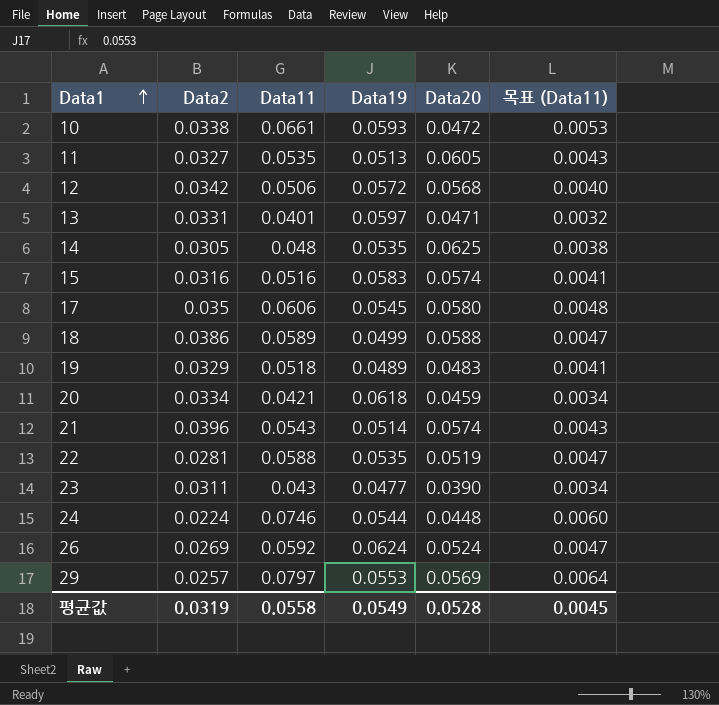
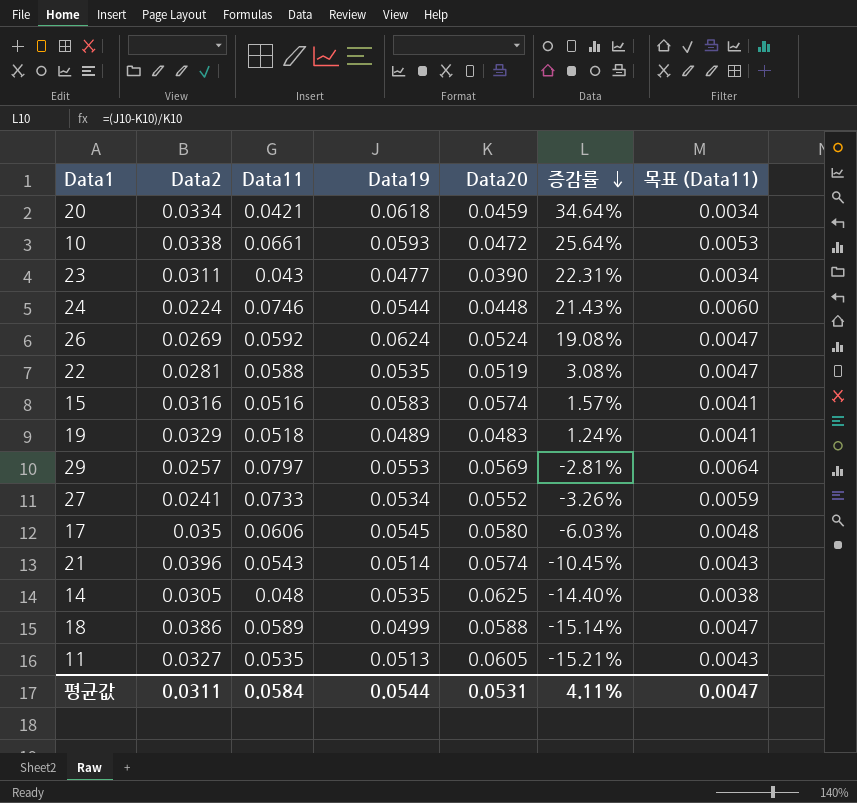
row order: Data1 ascending -> 증감률 descending
column 증감률 | formula: none -> ([Data19] - [Data20]) / [Data20]
row 12: 0.0342 | 0.0506 | 0.0572 | 0.0568 | 0.0040 -> none
row 13: 0.0331 | 0.0401 | 0.0597 | 0.0471 | 0.0032 -> none
row 27: none -> 0.0241 | 0.0733 | 0.0534 | 0.0552 | -3.26% | 0.0059
평균값 | Data2: 0.0319 -> 0.0311
평균값 | Data11: 0.0558 -> 0.0584
평균값 | Data19: 0.0549 -> 0.0544
평균값 | Data20: 0.0528 -> 0.0531
평균값 | 목표 (Data11): 0.0045 -> 0.0047

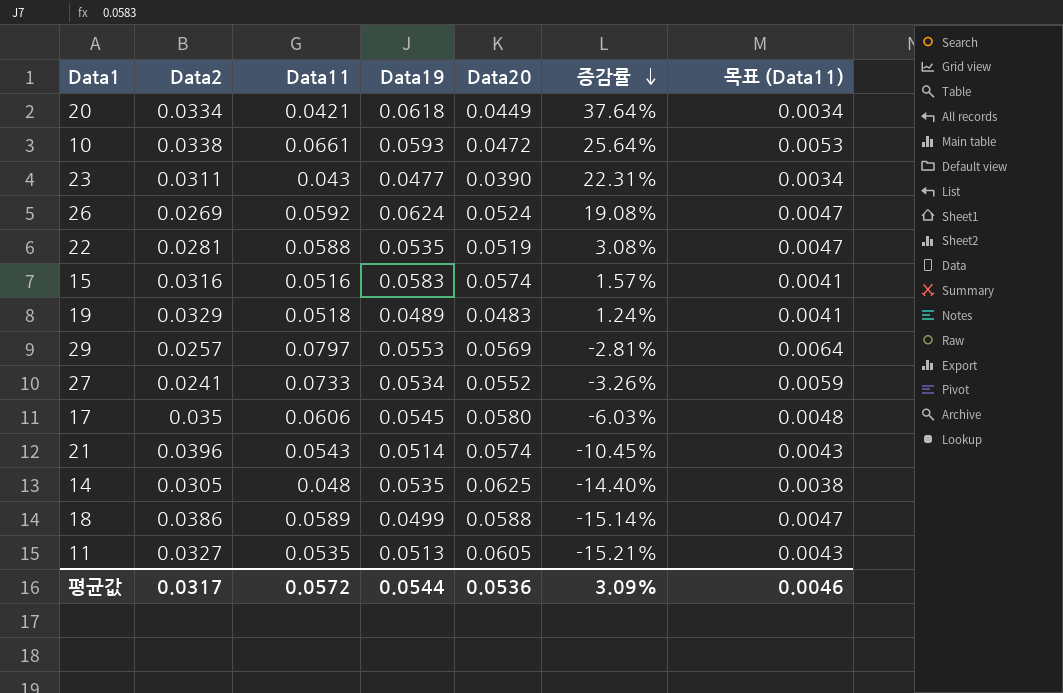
row 24: 0.0224 | 0.0746 | 0.0544 | 0.0448 | 21.43% | 0.0060 -> none
20 | Data20: 0.0459 -> 0.0449
20 | 증감률: 34.64% -> 37.64%
평균값 | Data2: 0.0311 -> 0.0317
평균값 | Data11: 0.0584 -> 0.0572
평균값 | Data20: 0.0531 -> 0.0536
평균값 | 증감률: 4.11% -> 3.09%
평균값 | 목표 (Data11): 0.0047 -> 0.0046

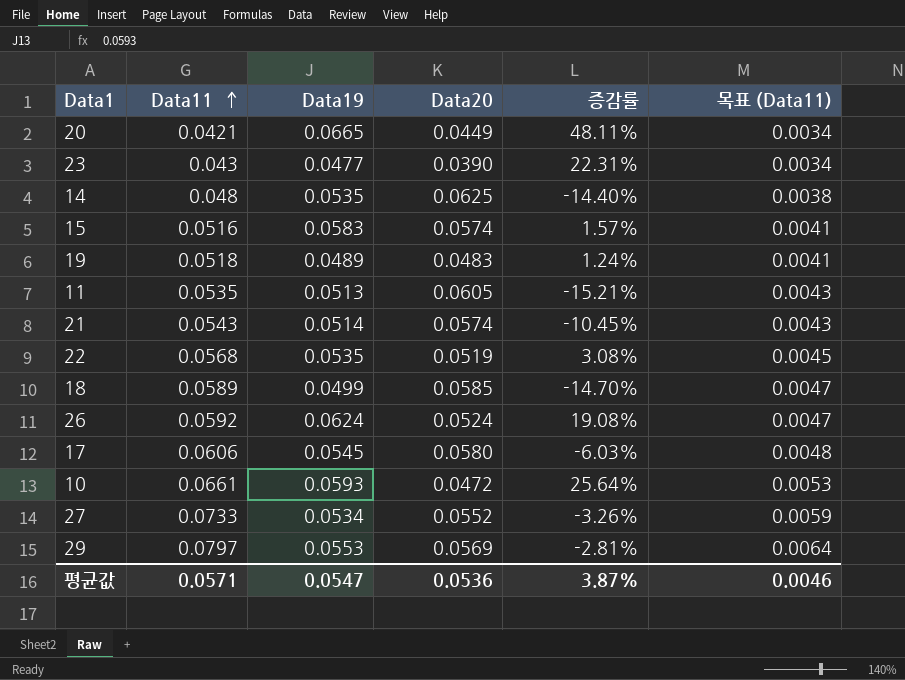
row order: 증감률 descending -> Data11 ascending
column Data2 | position: 2 -> none
20 | Data19: 0.0618 -> 0.0665
20 | 증감률: 37.64% -> 48.11%
22 | Data11: 0.0588 -> 0.0568
22 | 목표 (Data11): 0.0047 -> 0.0045
18 | Data20: 0.0588 -> 0.0585
18 | 증감률: -15.14% -> -14.70%
평균값 | Data11: 0.0572 -> 0.0571
평균값 | Data19: 0.0544 -> 0.0547
평균값 | 증감률: 3.09% -> 3.87%

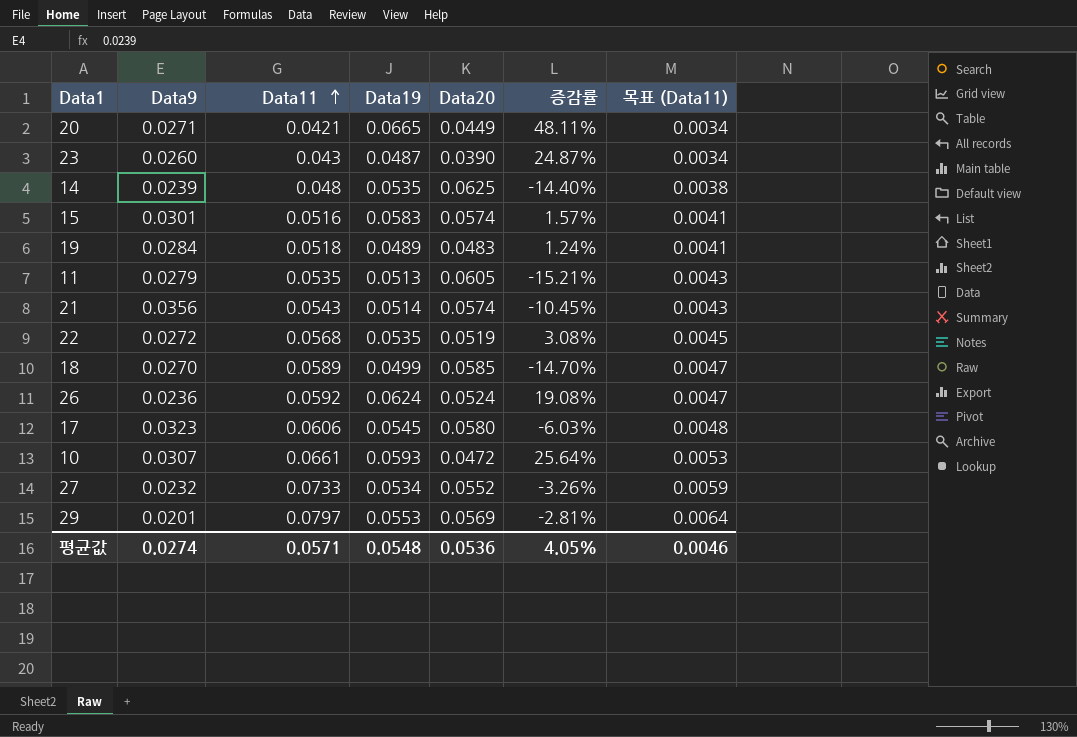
column Data9 | position: none -> 2
23 | Data19: 0.0477 -> 0.0487
23 | 증감률: 22.31% -> 24.87%
평균값 | Data19: 0.0547 -> 0.0548
평균값 | 증감률: 3.87% -> 4.05%

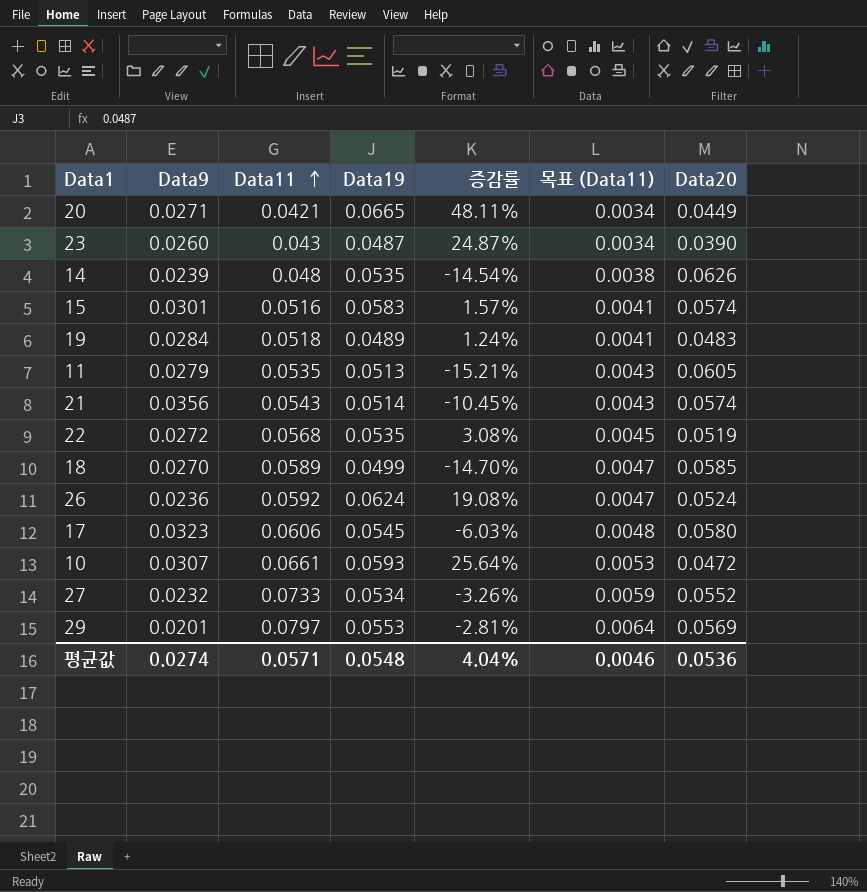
column Data20 | position: 5 -> 7
14 | 증감률: -14.40% -> -14.54%
14 | Data20: 0.0625 -> 0.0626
평균값 | 증감률: 4.05% -> 4.04%

